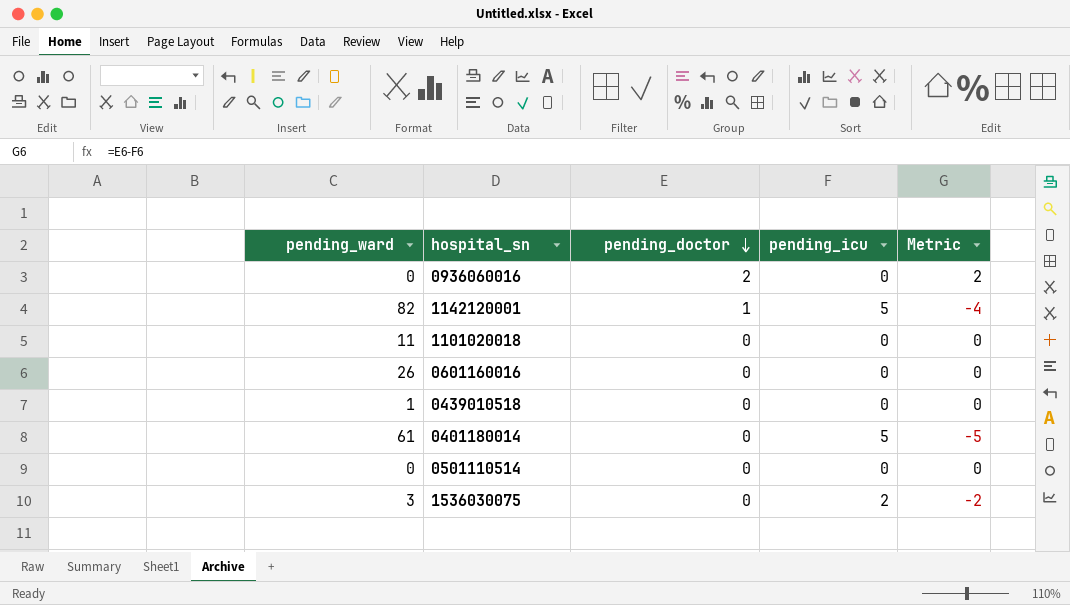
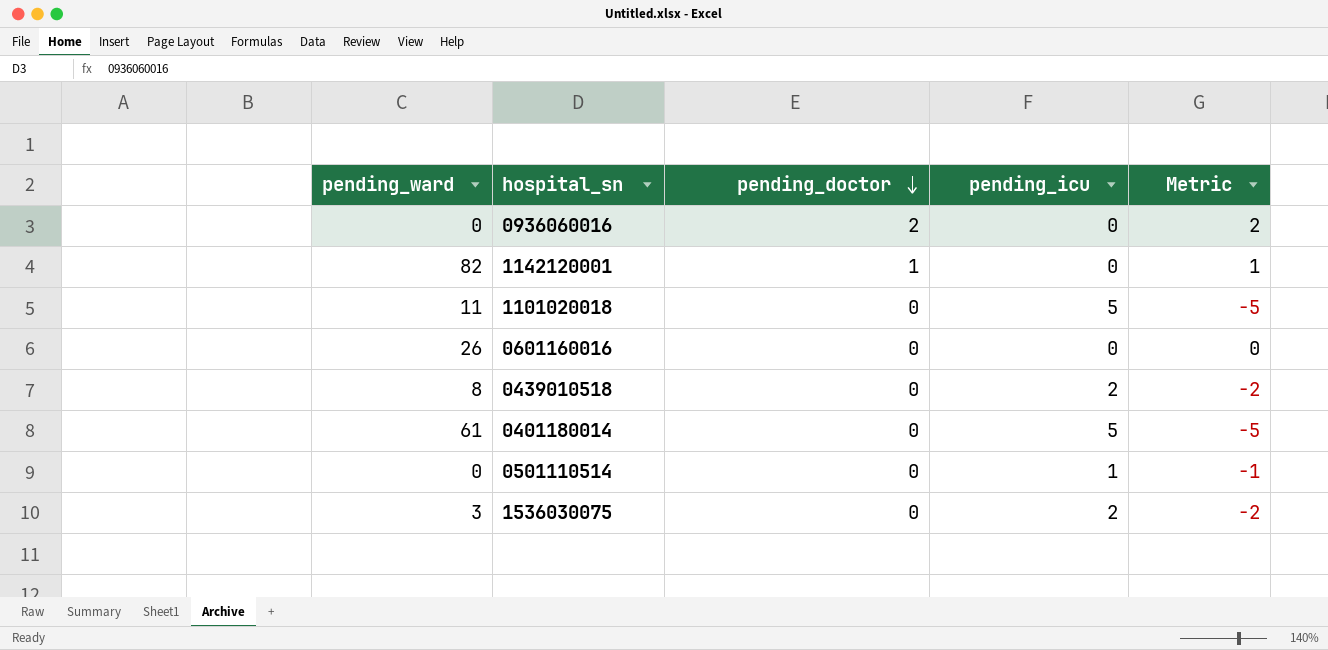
1142120001 | pending_icu: 5 -> 0
1142120001 | Metric: -4 -> 1
1101020018 | pending_icu: 0 -> 5
1101020018 | Metric: 0 -> -5
0439010518 | pending_ward: 1 -> 8
0439010518 | pending_icu: 0 -> 2
0439010518 | Metric: 0 -> -2
0501110514 | pending_icu: 0 -> 1
0501110514 | Metric: 0 -> -1

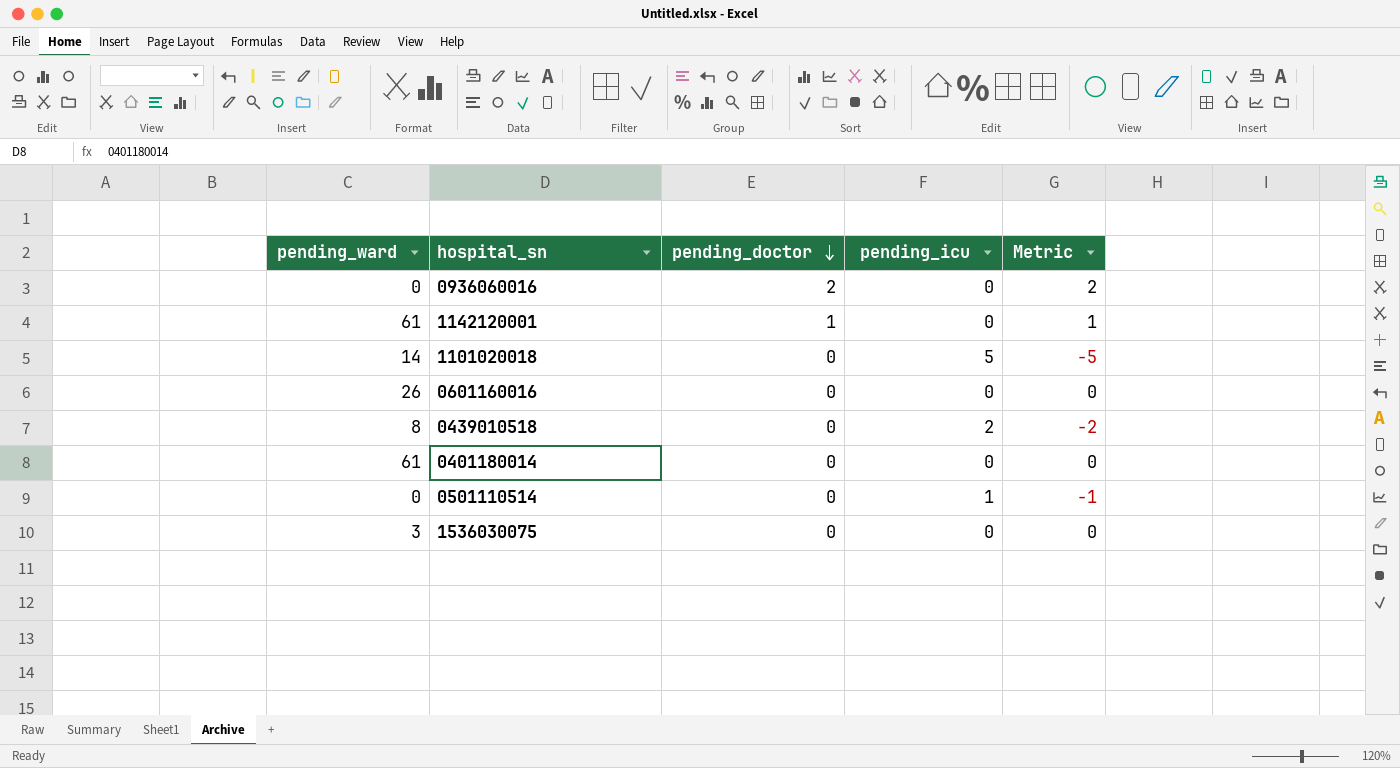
1142120001 | pending_ward: 82 -> 61
1101020018 | pending_ward: 11 -> 14
0401180014 | pending_icu: 5 -> 0
0401180014 | Metric: -5 -> 0
1536030075 | pending_icu: 2 -> 0
1536030075 | Metric: -2 -> 0

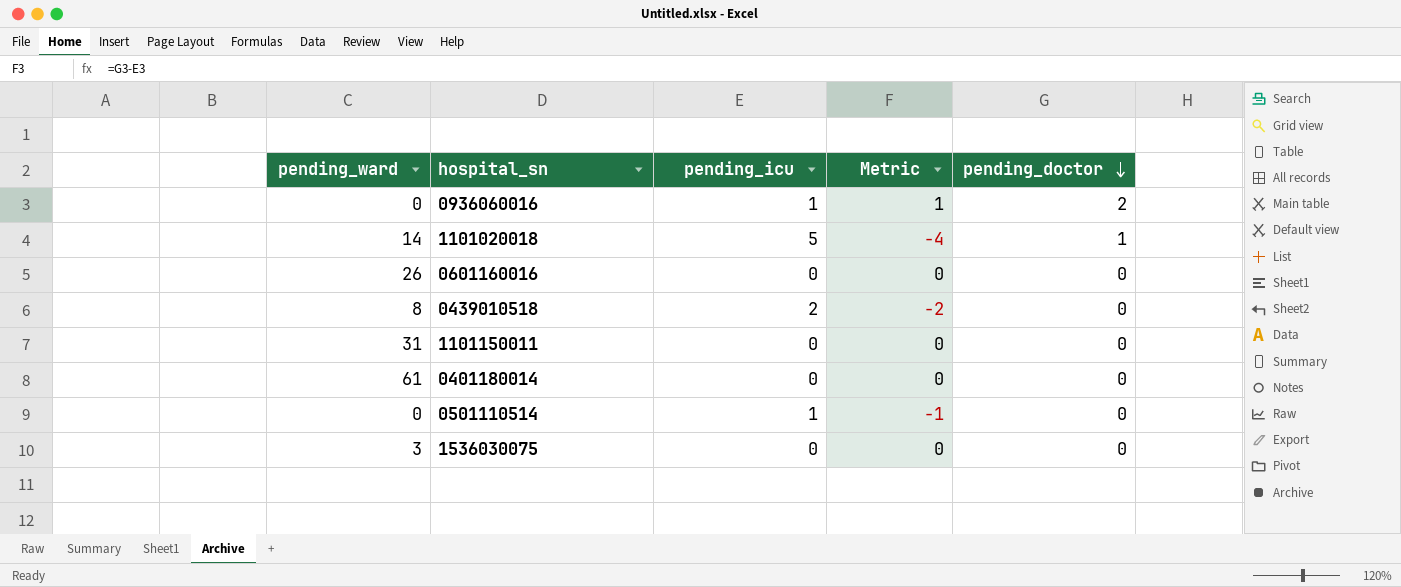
column pending_doctor | position: 3 -> 5
row 1142120001: 61 | 1 | 0 | 1 -> none
0936060016 | pending_icu: 0 -> 1
0936060016 | Metric: 2 -> 1
1101020018 | Metric: -5 -> -4
1101020018 | pending_doctor: 0 -> 1
row 1101150011: none -> 31 | 0 | 0 | 0

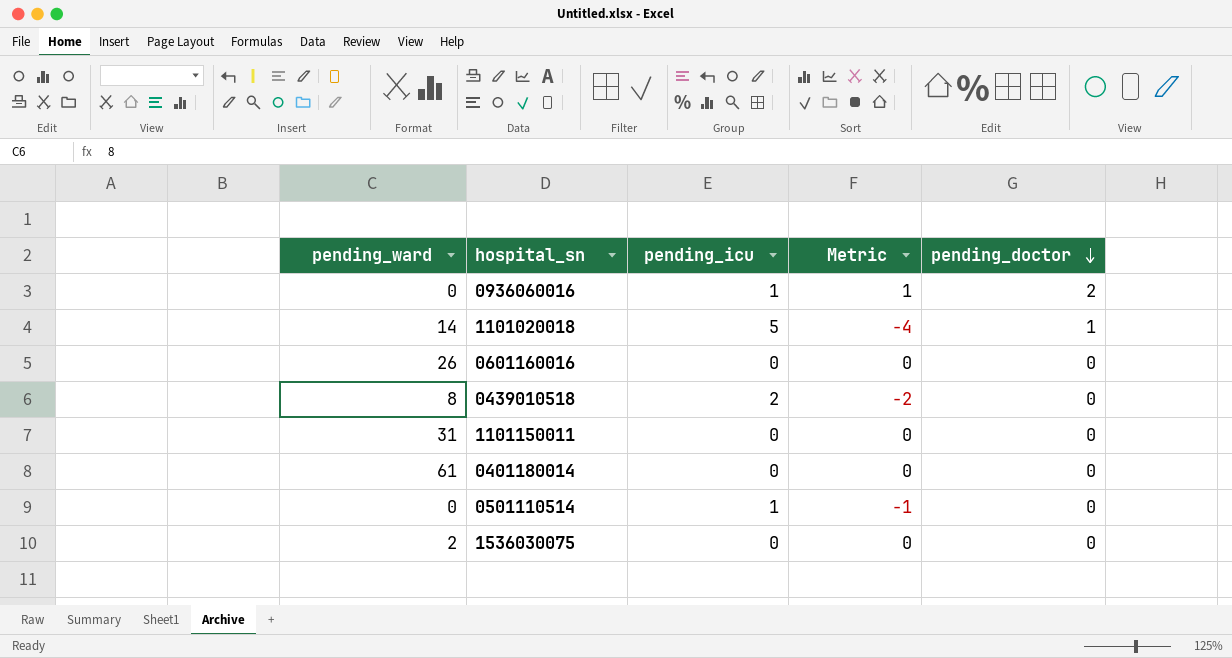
1536030075 | pending_ward: 3 -> 2

